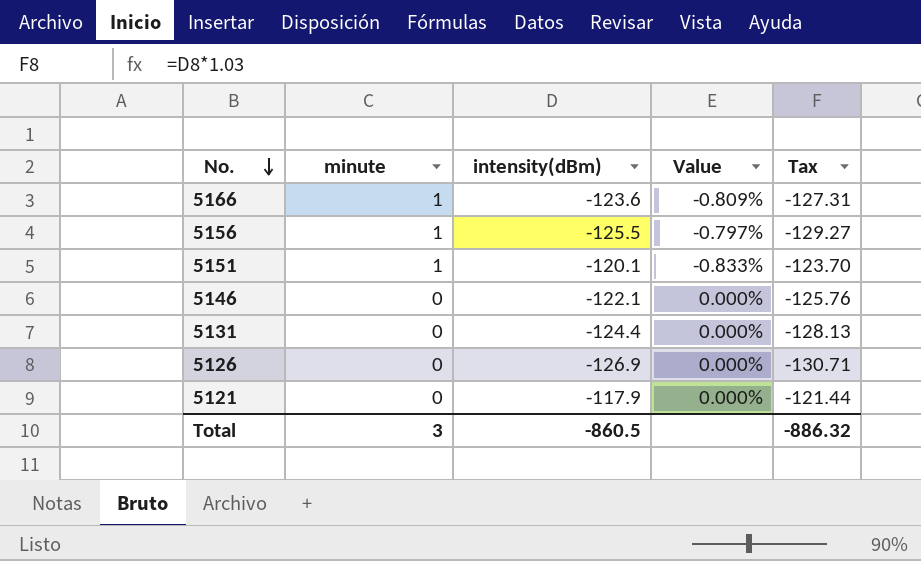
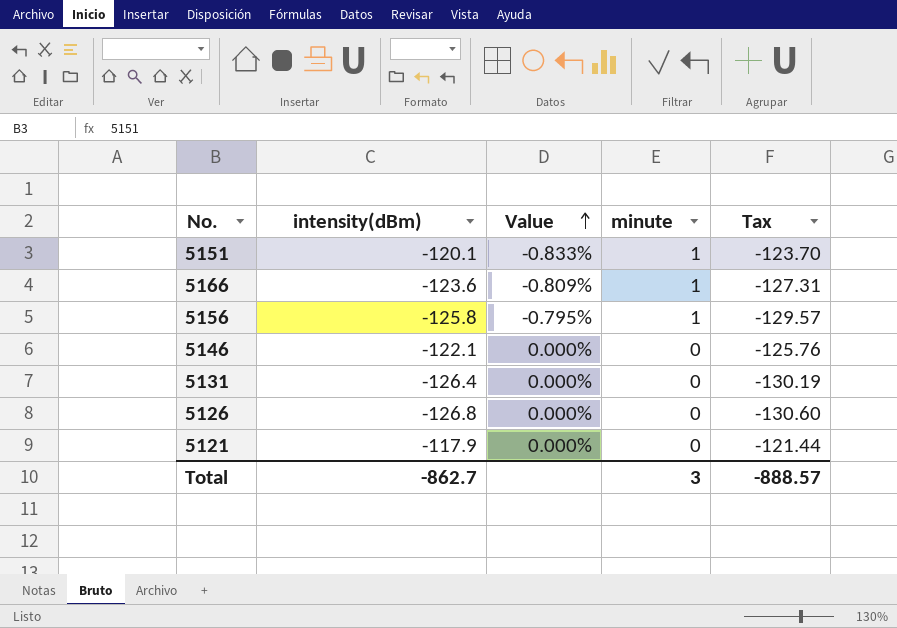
row order: No. descending -> Value ascending
column minute | position: 2 -> 4
5156 | intensity(dBm): -125.5 -> -125.8
5156 | Value: -0.797% -> -0.795%
5156 | Tax: -129.27 -> -129.57
5131 | intensity(dBm): -124.4 -> -126.4
5131 | Tax: -128.13 -> -130.19
5126 | intensity(dBm): -126.9 -> -126.8
5126 | Tax: -130.71 -> -130.60
Total | intensity(dBm): -860.5 -> -862.7
Total | Tax: -886.32 -> -888.57

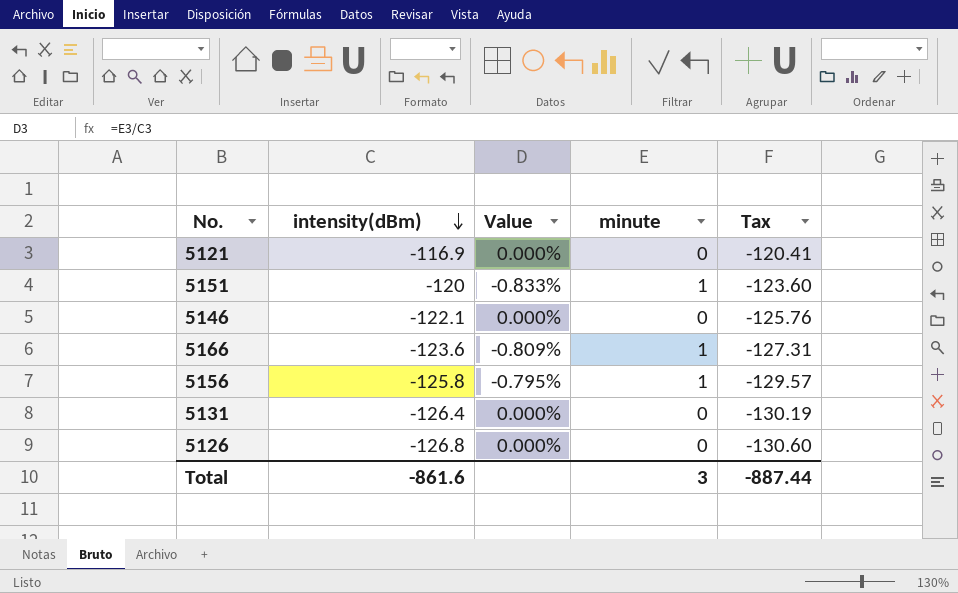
row order: Value ascending -> intensity(dBm) descending
5121 | intensity(dBm): -117.9 -> -116.9
5121 | Tax: -121.44 -> -120.41
5151 | intensity(dBm): -120.1 -> -120
5151 | Tax: -123.70 -> -123.60
Total | intensity(dBm): -862.7 -> -861.6
Total | Tax: -888.57 -> -887.44

